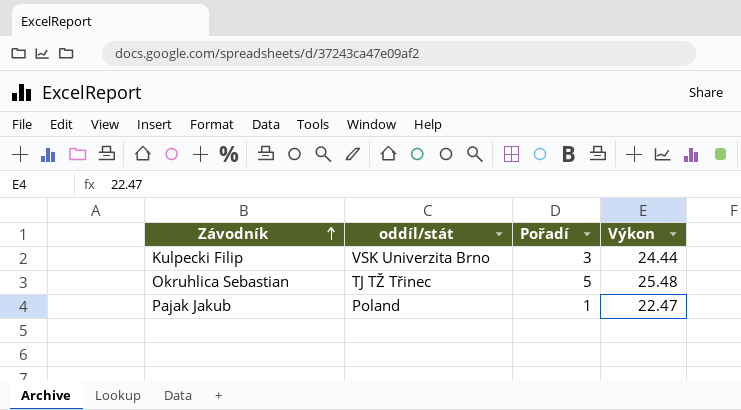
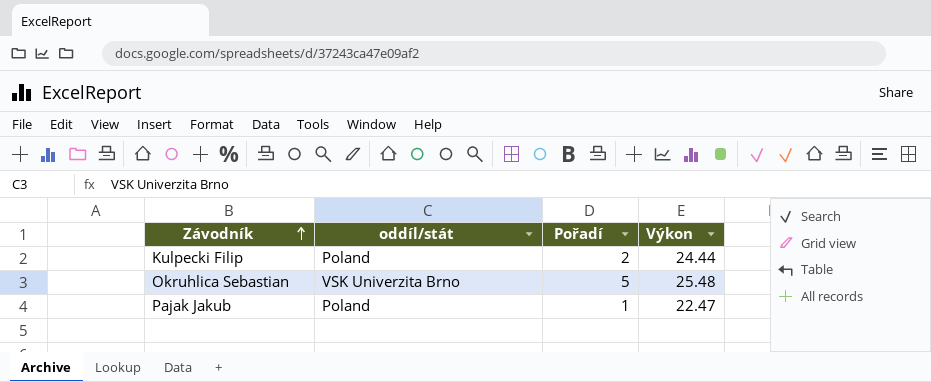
Kulpecki Filip | oddíl/stát: VSK Univerzita Brno -> Poland
Kulpecki Filip | Pořadí: 3 -> 2
Okruhlica Sebastian | oddíl/stát: TJ TŽ Třinec -> VSK Univerzita Brno

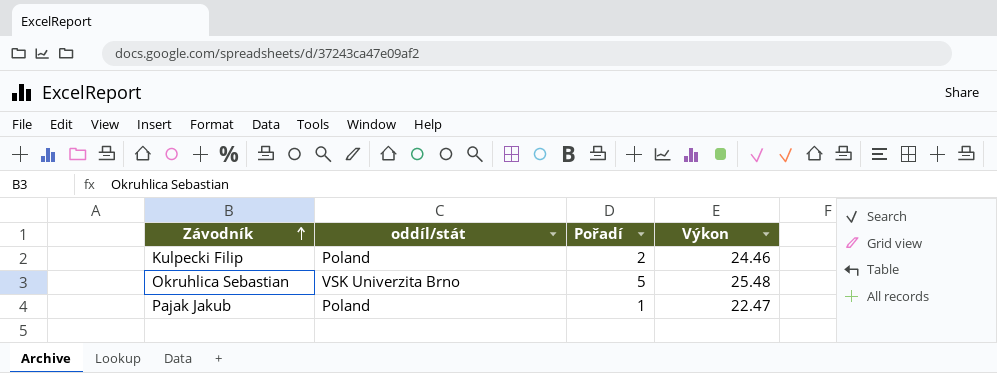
Kulpecki Filip | Výkon: 24.44 -> 24.46

